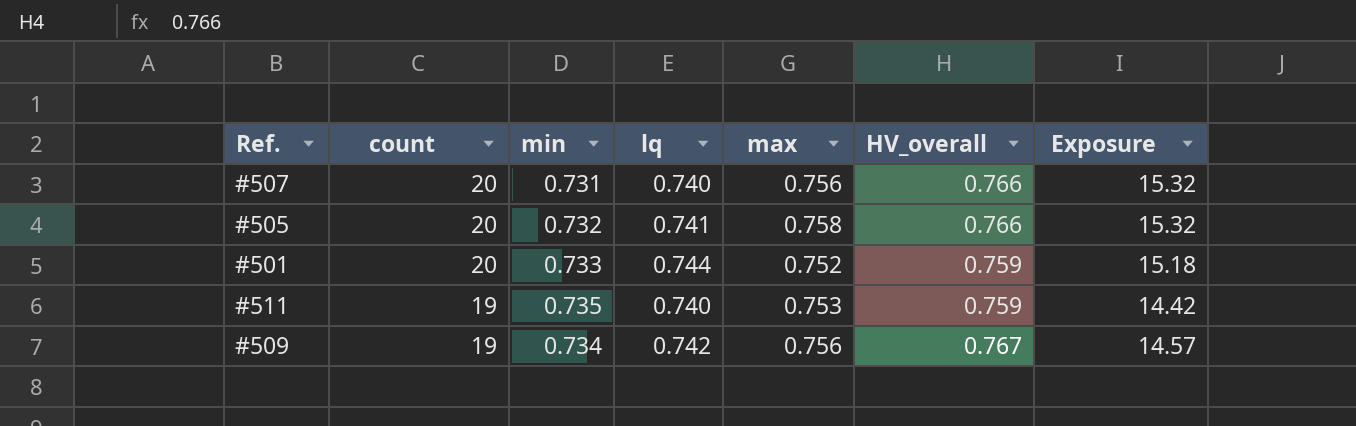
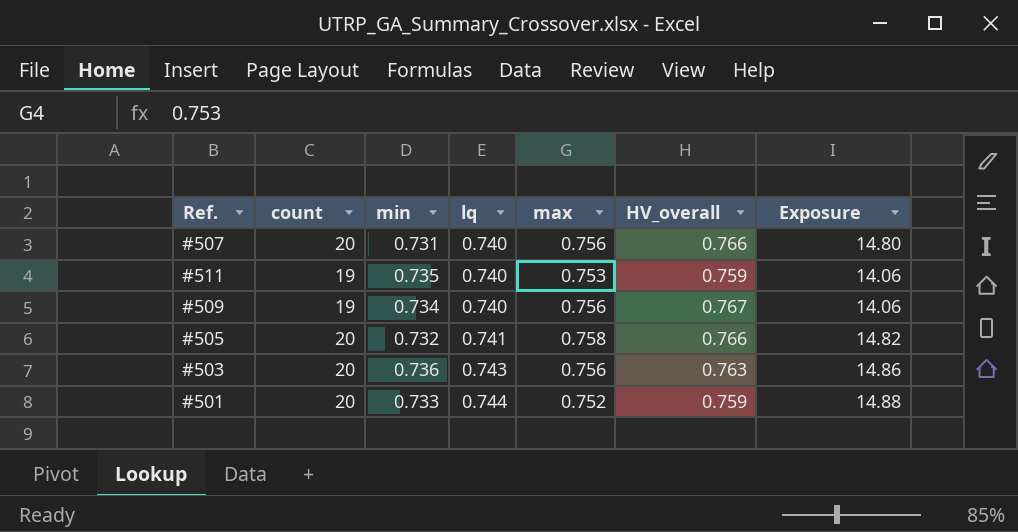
row order: count descending -> lq ascending
column Exposure | formula: [count] * [HV_overall] -> [count] * [lq]
#509 | lq: 0.742 -> 0.740
row #503: none -> 20 | 0.736 | 0.743 | 0.756 | 0.763 | 14.86

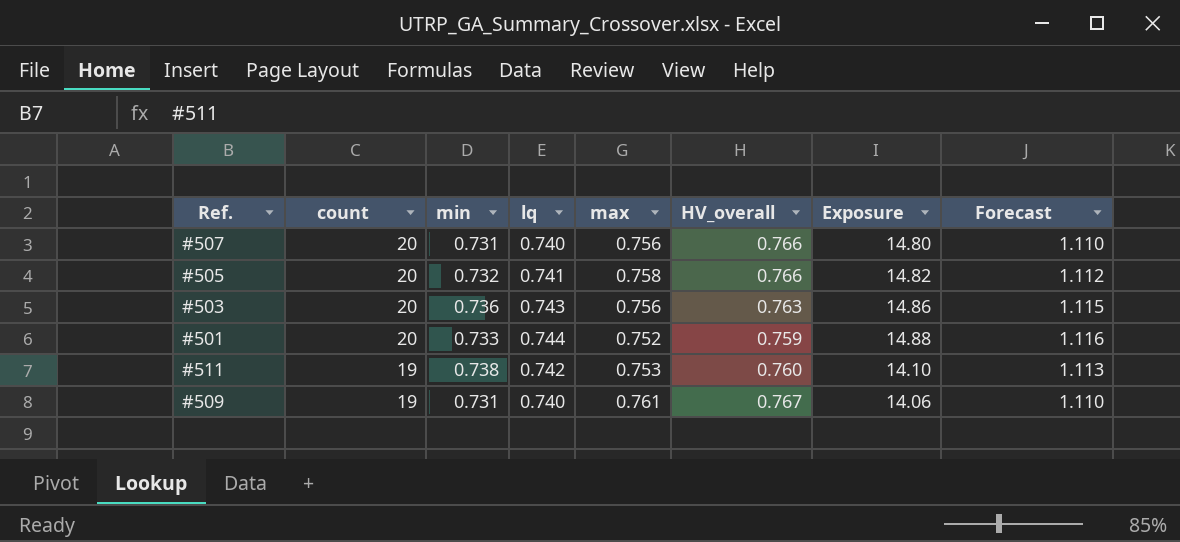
row order: lq ascending -> count descending
column Forecast | formula: none -> [lq] * 1.5
#511 | min: 0.735 -> 0.738
#511 | lq: 0.740 -> 0.742
#511 | HV_overall: 0.759 -> 0.760
#511 | Exposure: 14.06 -> 14.10
#509 | min: 0.734 -> 0.731
#509 | max: 0.756 -> 0.761

